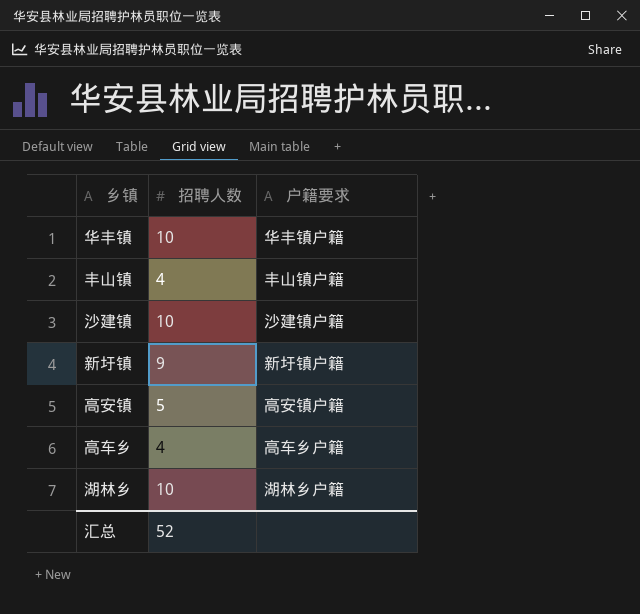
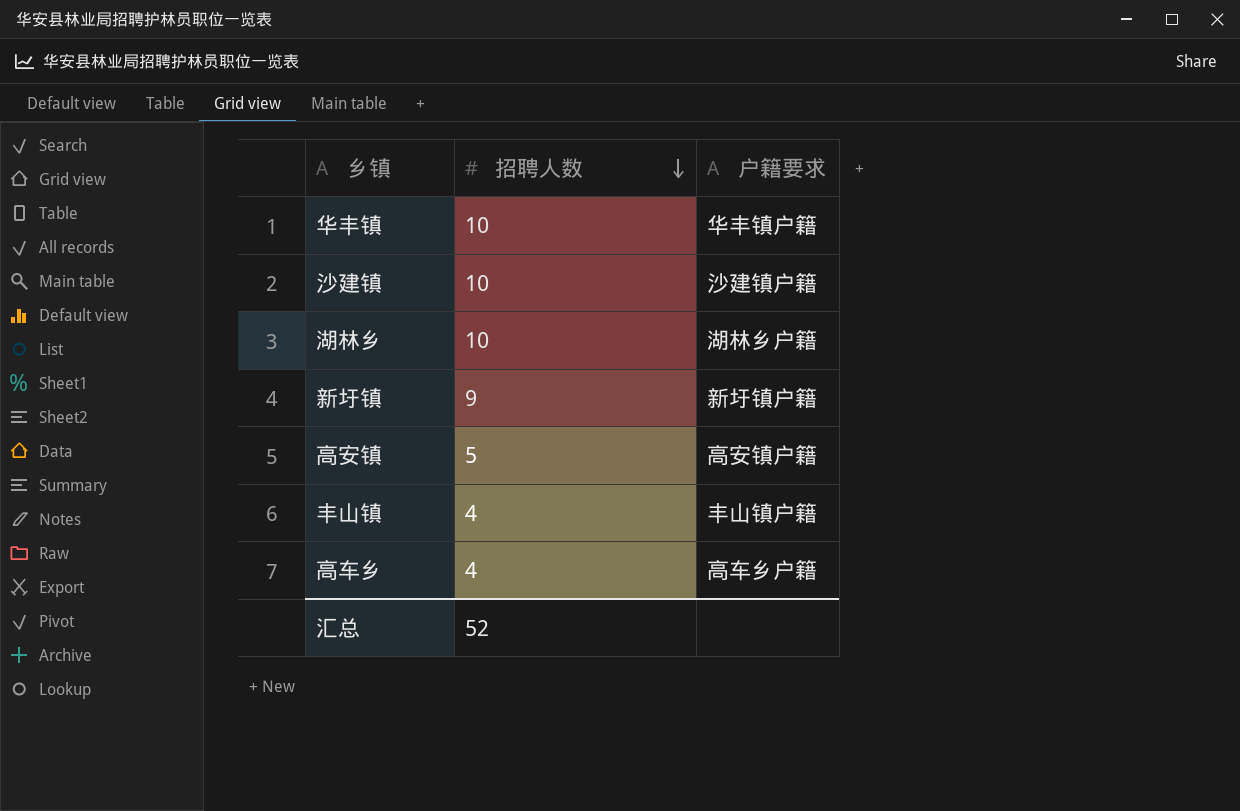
row order: none -> 招聘人数 descending

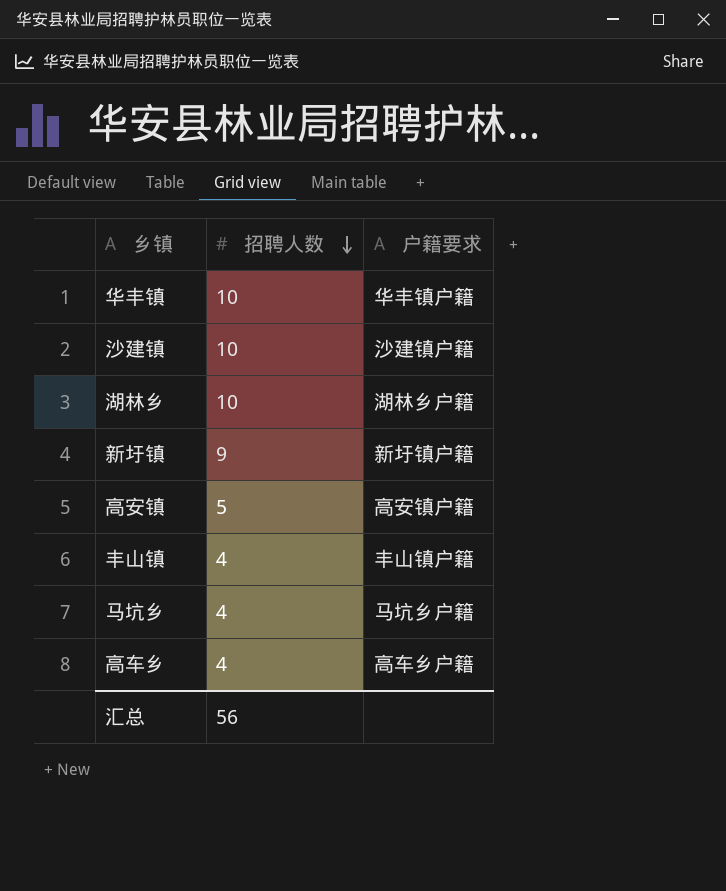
row 马坑乡: none -> 4 | 马坑乡户籍
汇总 | 招聘人数: 52 -> 56

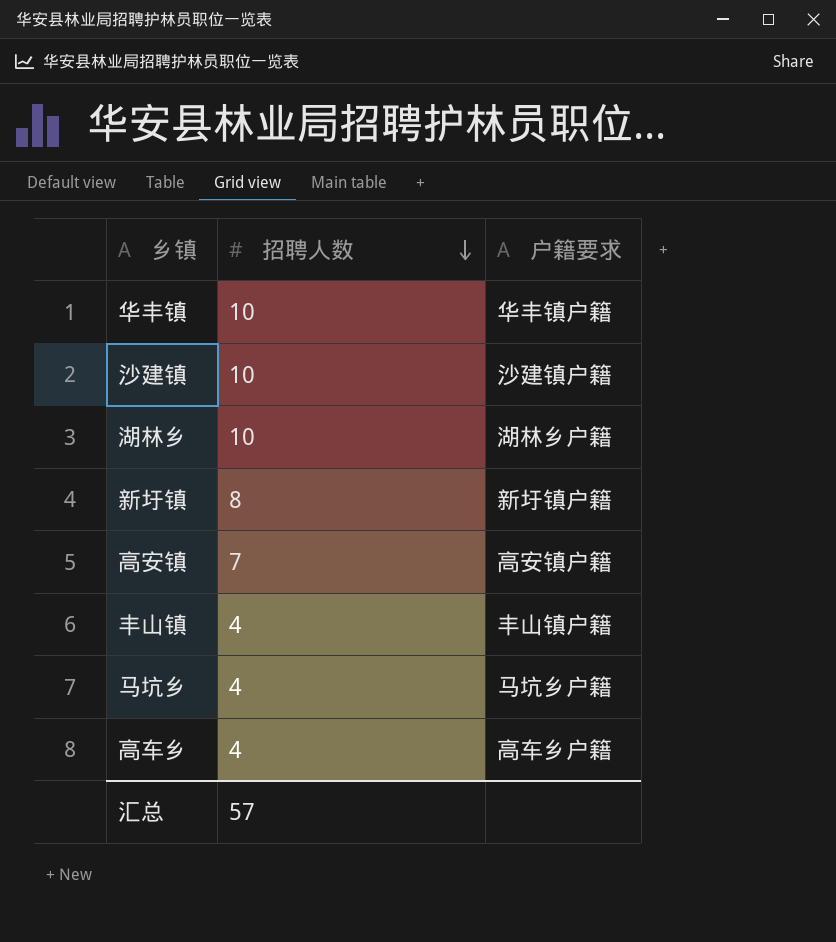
新圩镇 | 招聘人数: 9 -> 8
高安镇 | 招聘人数: 5 -> 7
汇总 | 招聘人数: 56 -> 57

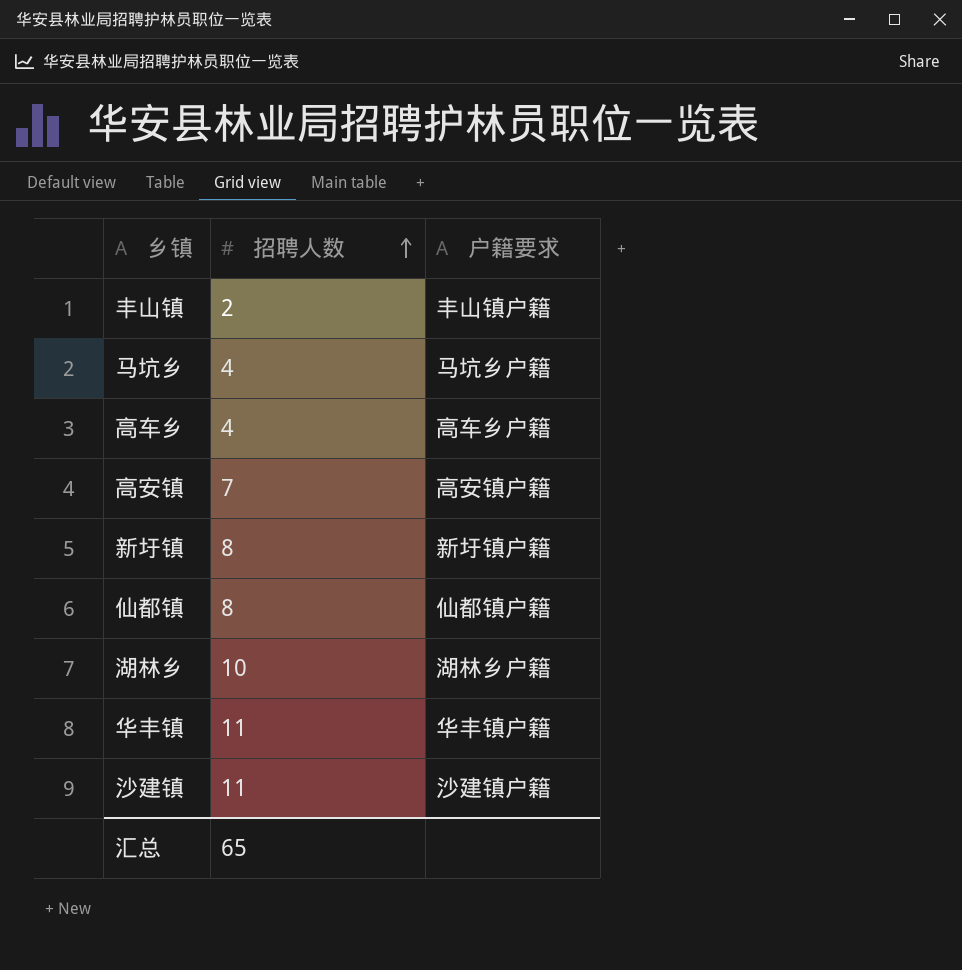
row order: 招聘人数 descending -> 招聘人数 ascending
丰山镇 | 招聘人数: 4 -> 2
row 仙都镇: none -> 8 | 仙都镇户籍
华丰镇 | 招聘人数: 10 -> 11
沙建镇 | 招聘人数: 10 -> 11
汇总 | 招聘人数: 57 -> 65

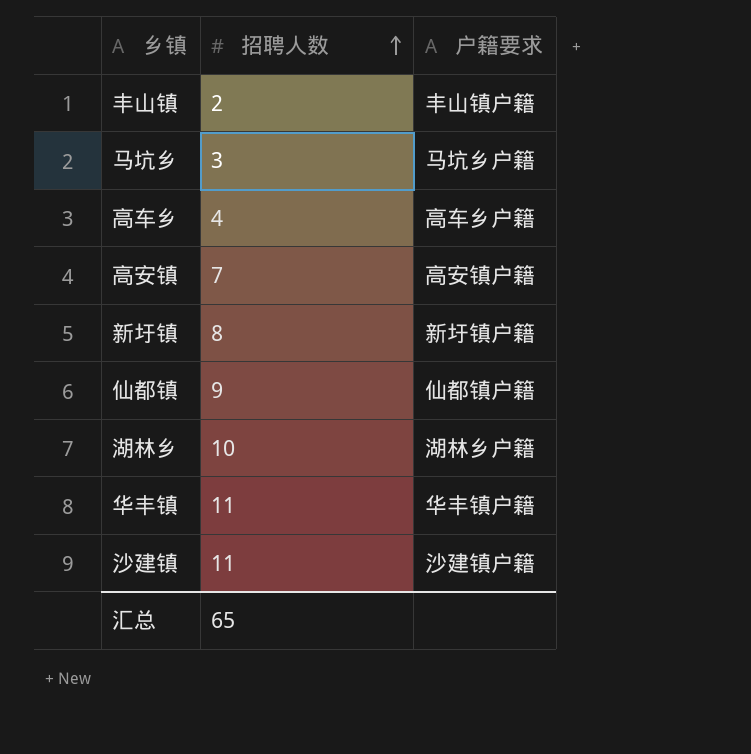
马坑乡 | 招聘人数: 4 -> 3
仙都镇 | 招聘人数: 8 -> 9

